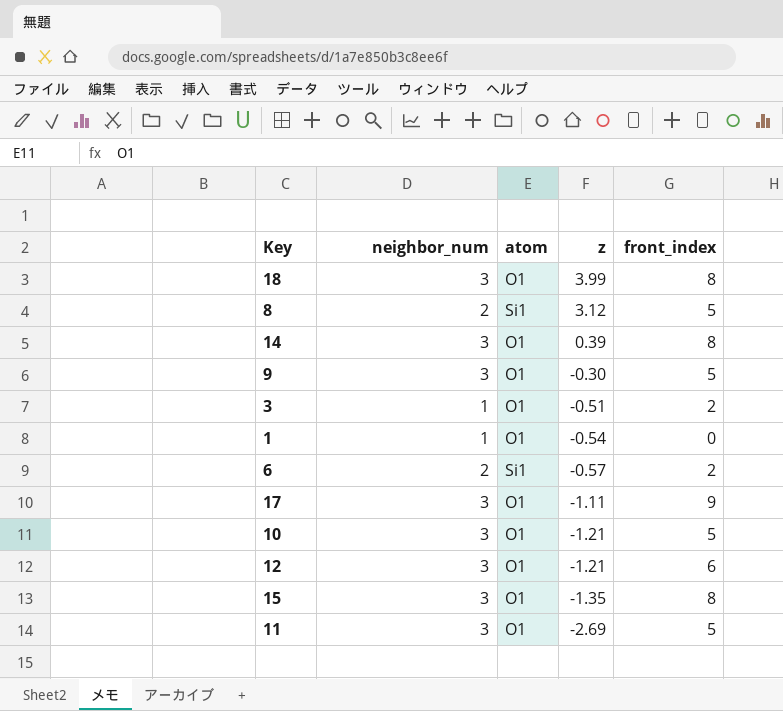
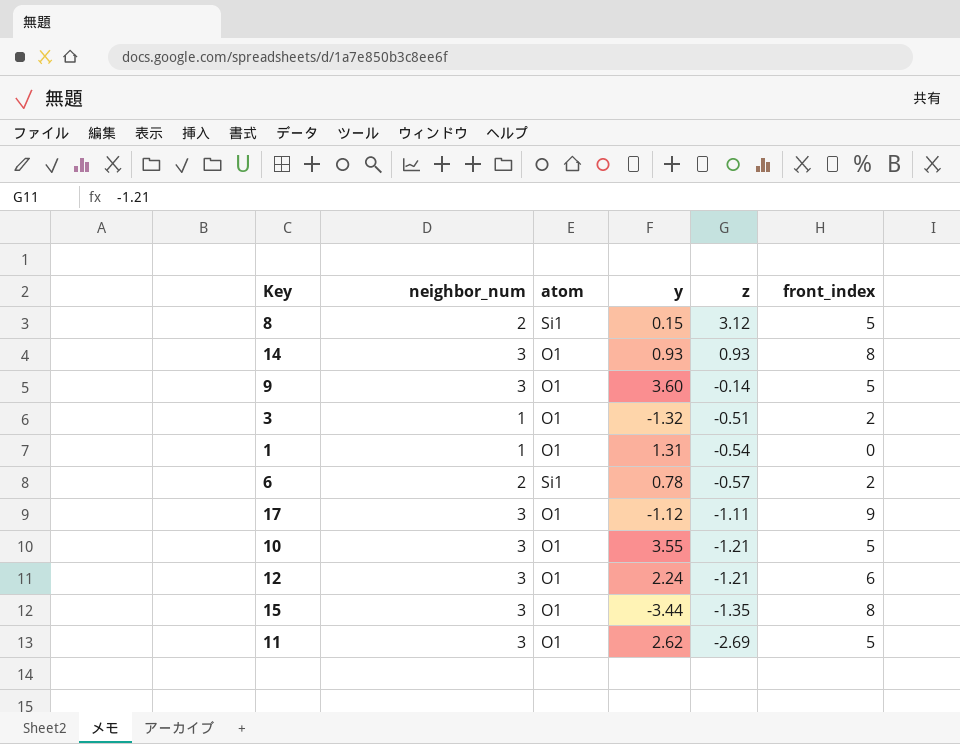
column y | position: none -> 4
row 18: 3 | O1 | 3.99 | 8 -> none
14 | z: 0.39 -> 0.93
9 | z: -0.30 -> -0.14

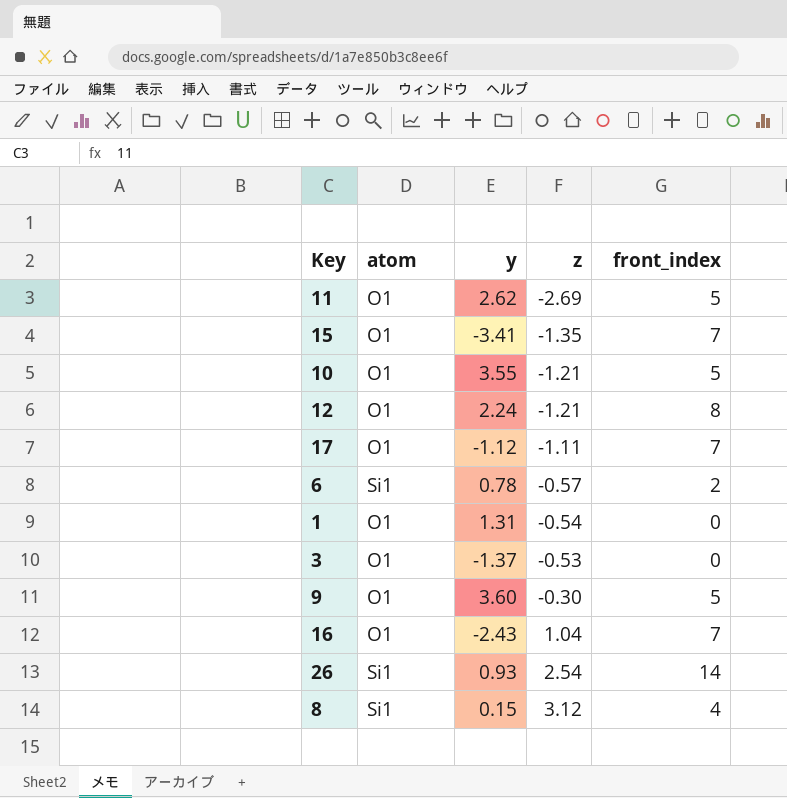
row order: z descending -> z ascending
column neighbor_num | position: 2 -> none
row 14: 3 | O1 | 0.93 | 0.93 | 8 -> none
15 | y: -3.44 -> -3.41
15 | front_index: 8 -> 7
12 | front_index: 6 -> 8
17 | front_index: 9 -> 7
3 | y: -1.32 -> -1.37
3 | z: -0.51 -> -0.53
3 | front_index: 2 -> 0
9 | z: -0.14 -> -0.30
row 16: none -> O1 | -2.43 | 1.04 | 7
row 26: none -> Si1 | 0.93 | 2.54 | 14
8 | front_index: 5 -> 4

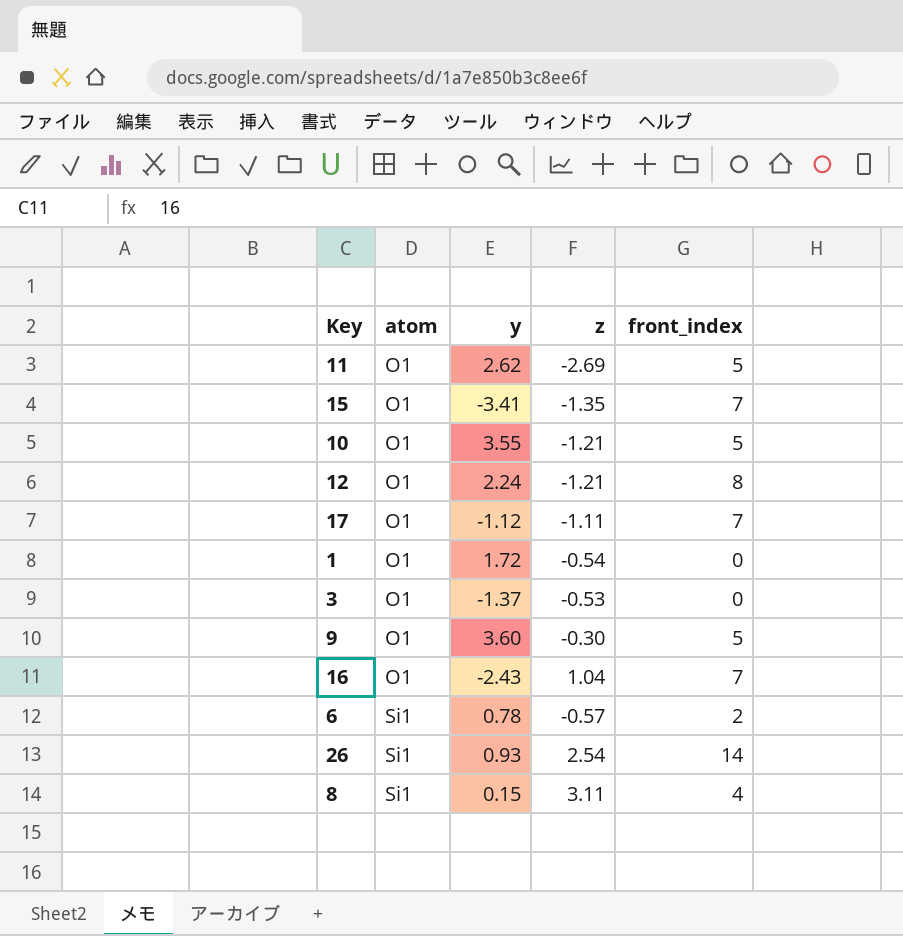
row order: z ascending -> atom ascending
1 | y: 1.31 -> 1.72
8 | z: 3.12 -> 3.11

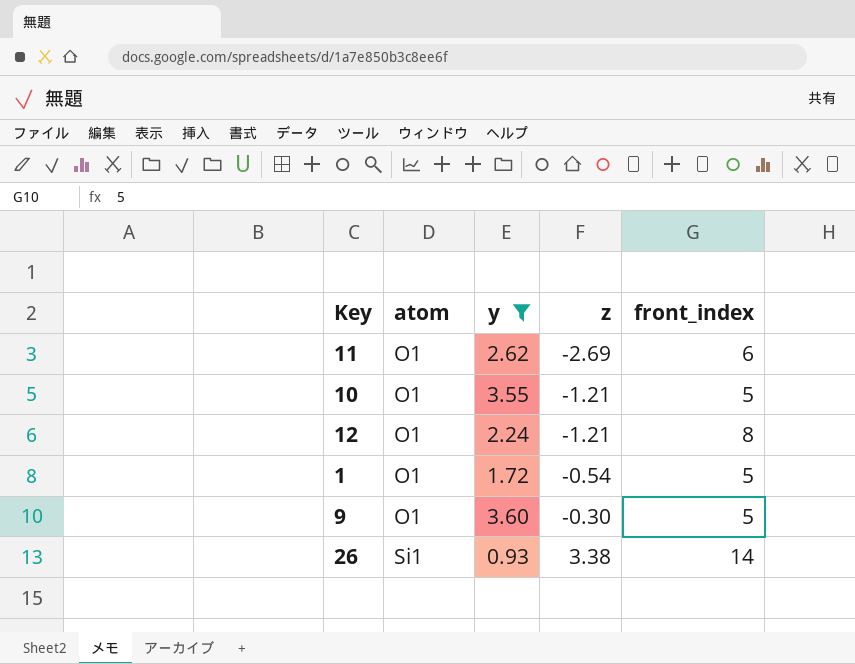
filter: none -> y >= 0.93
11 | front_index: 5 -> 6
1 | front_index: 0 -> 5
26 | z: 2.54 -> 3.38

